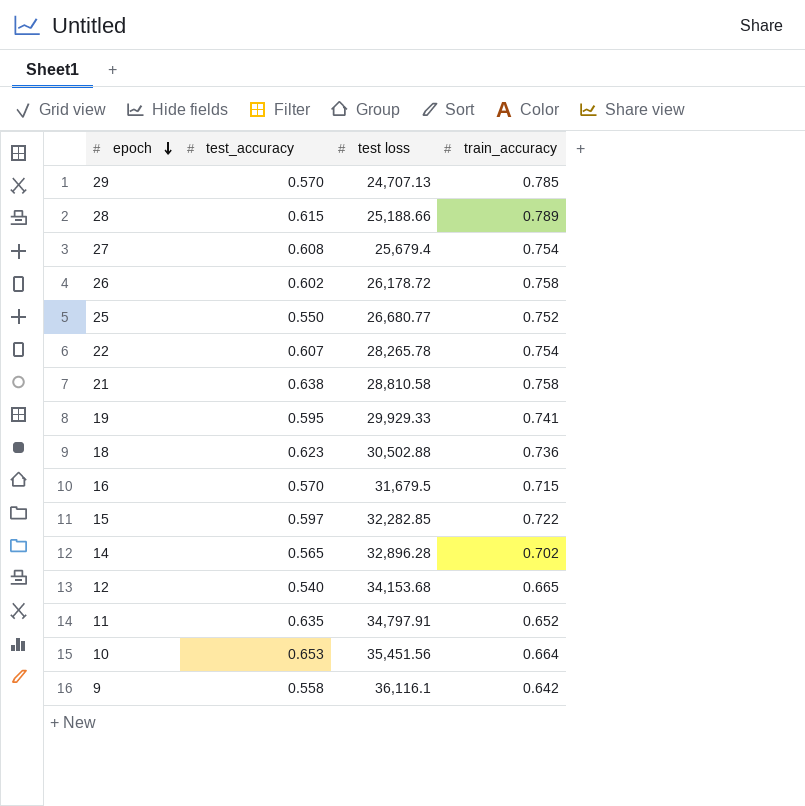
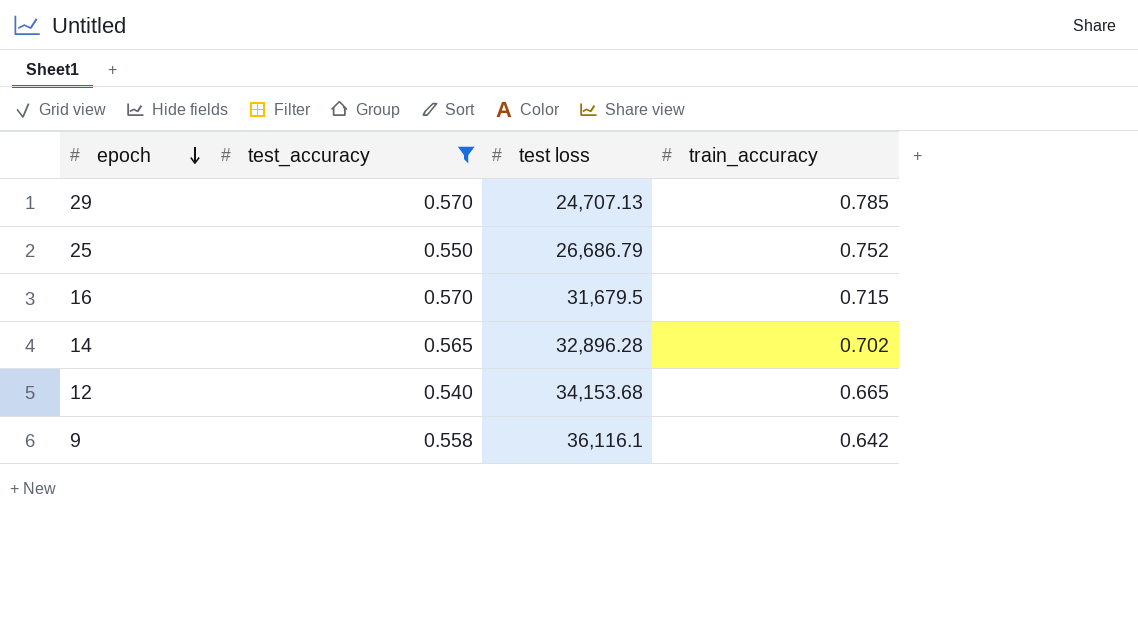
filter: none -> test_accuracy <= 0.570
25 | test loss: 26,680.77 -> 26,686.79

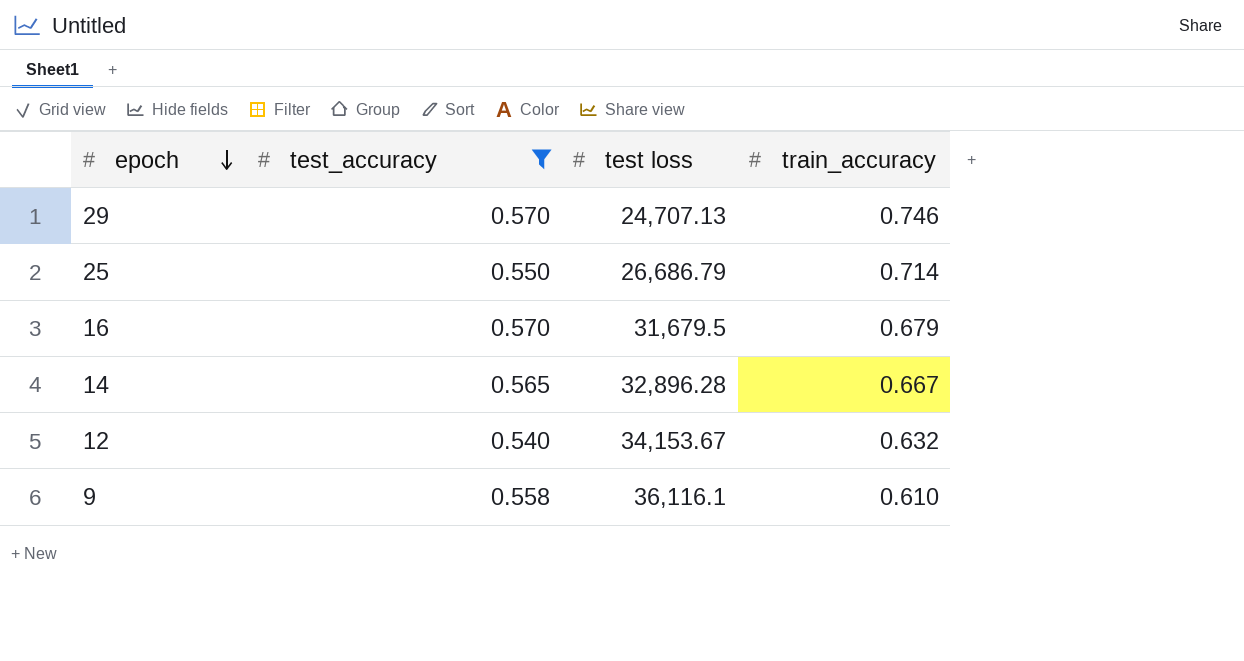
29 | train_accuracy: 0.785 -> 0.746
25 | train_accuracy: 0.752 -> 0.714
16 | train_accuracy: 0.715 -> 0.679
14 | train_accuracy: 0.702 -> 0.667
12 | test loss: 34,153.68 -> 34,153.67
12 | train_accuracy: 0.665 -> 0.632
9 | train_accuracy: 0.642 -> 0.610

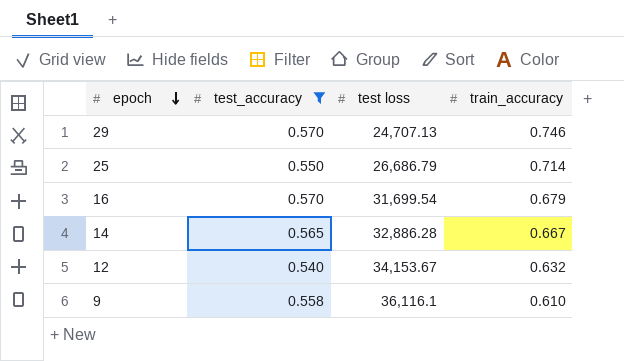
16 | test loss: 31,679.5 -> 31,699.54
14 | test loss: 32,896.28 -> 32,886.28

